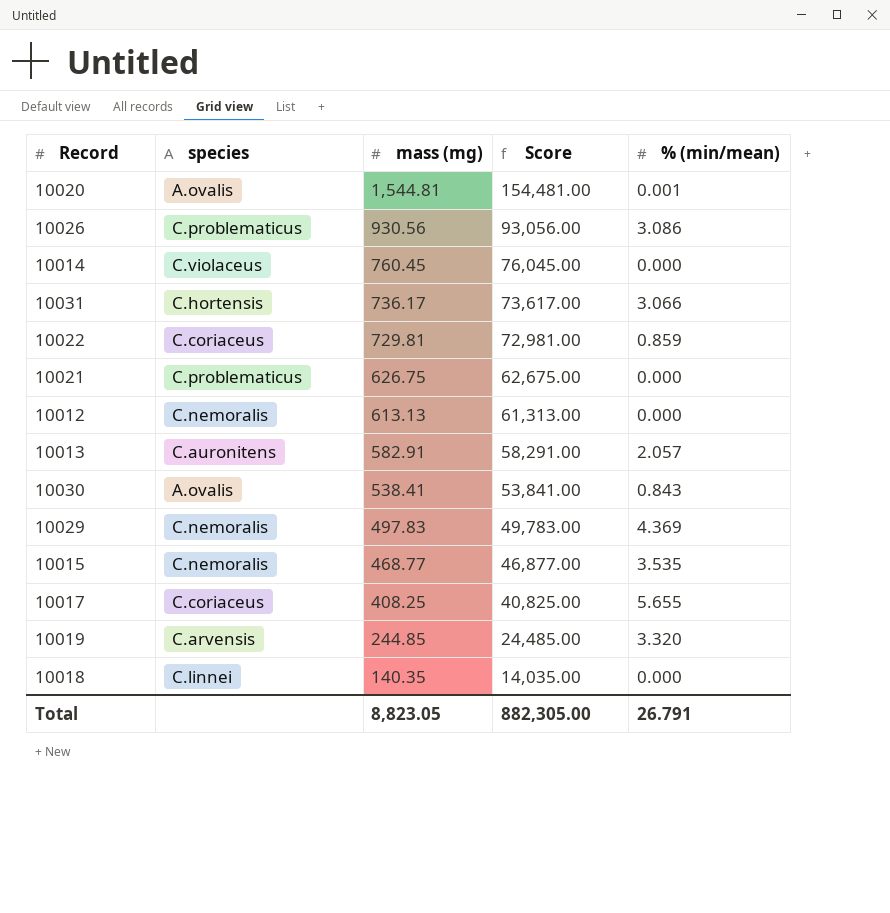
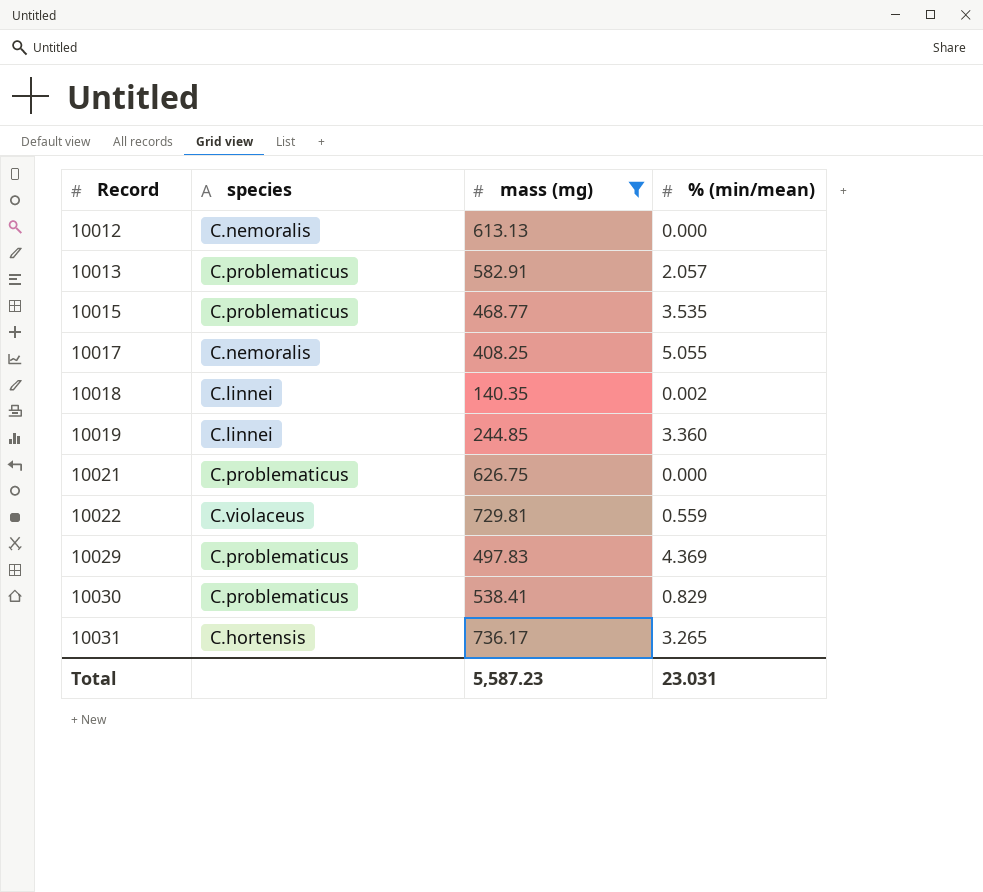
filter: none -> mass (mg) <= 736.17
row order: mass (mg) descending -> Record ascending
column Score | formula: [mass (mg)] * 100 -> none
10013 | species: C.auronitens -> C.problematicus
10015 | species: C.nemoralis -> C.problematicus
10017 | species: C.coriaceus -> C.nemoralis
10017 | % (min/mean): 5.655 -> 5.055
10018 | % (min/mean): 0.000 -> 0.002
10019 | species: C.arvensis -> C.linnei
10019 | % (min/mean): 3.320 -> 3.360
10022 | species: C.coriaceus -> C.violaceus
10022 | % (min/mean): 0.859 -> 0.559
10029 | species: C.nemoralis -> C.problematicus
10030 | species: A.ovalis -> C.problematicus
10030 | % (min/mean): 0.843 -> 0.829
10031 | % (min/mean): 3.066 -> 3.265
Total | mass (mg): 8,823.05 -> 5,587.23
Total | % (min/mean): 26.791 -> 23.031

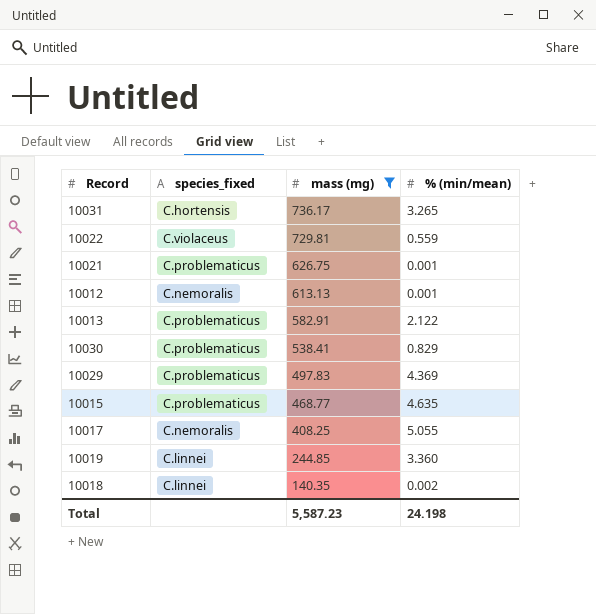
row order: Record ascending -> mass (mg) descending
column name: species -> species_fixed
10021 | % (min/mean): 0.000 -> 0.001
10012 | % (min/mean): 0.000 -> 0.001
10013 | % (min/mean): 2.057 -> 2.122
10015 | % (min/mean): 3.535 -> 4.635
Total | % (min/mean): 23.031 -> 24.198

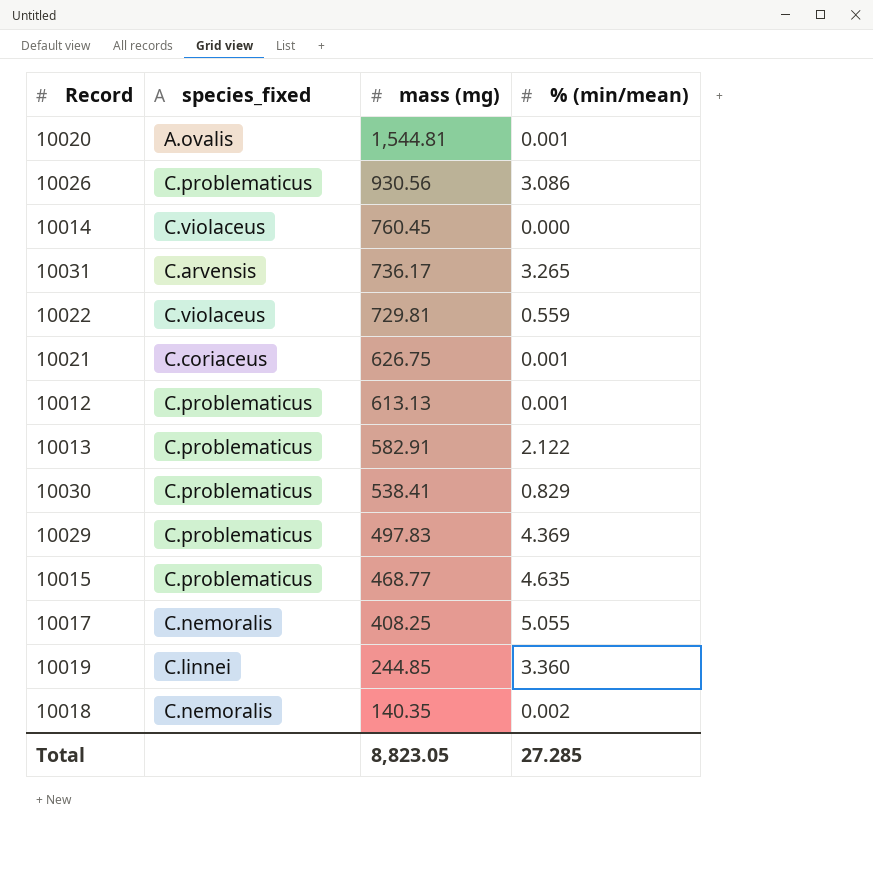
filter: mass (mg) <= 736.17 -> none
10031 | species_fixed: C.hortensis -> C.arvensis
10021 | species_fixed: C.problematicus -> C.coriaceus
10012 | species_fixed: C.nemoralis -> C.problematicus
10018 | species_fixed: C.linnei -> C.nemoralis
Total | mass (mg): 5,587.23 -> 8,823.05
Total | % (min/mean): 24.198 -> 27.285

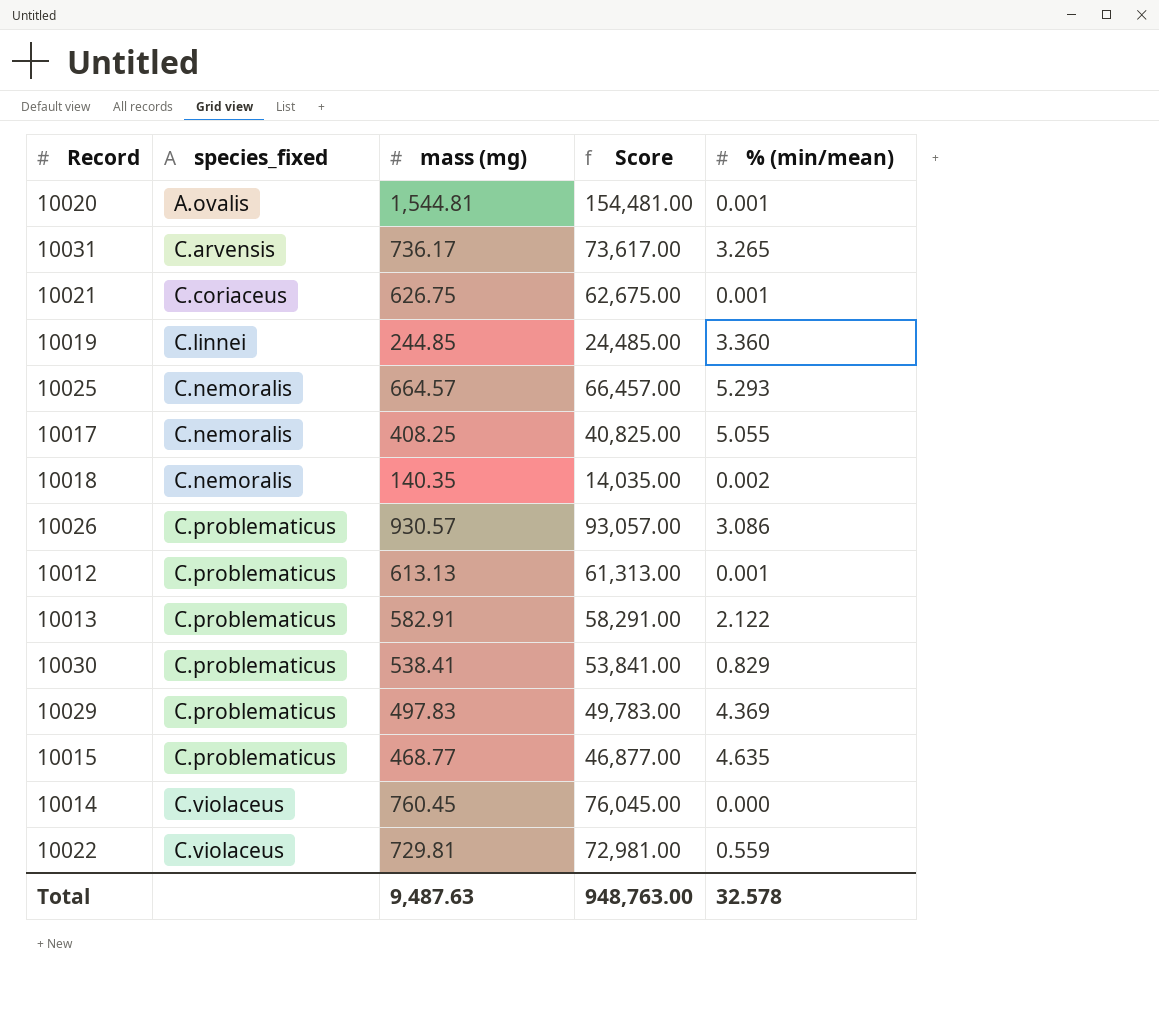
row order: mass (mg) descending -> species_fixed ascending
column Score | formula: none -> [mass (mg)] * 100
row 10025: none -> C.nemoralis | 664.57 | 66,457.00 | 5.293
10026 | mass (mg): 930.56 -> 930.57
Total | mass (mg): 8,823.05 -> 9,487.63
Total | % (min/mean): 27.285 -> 32.578

